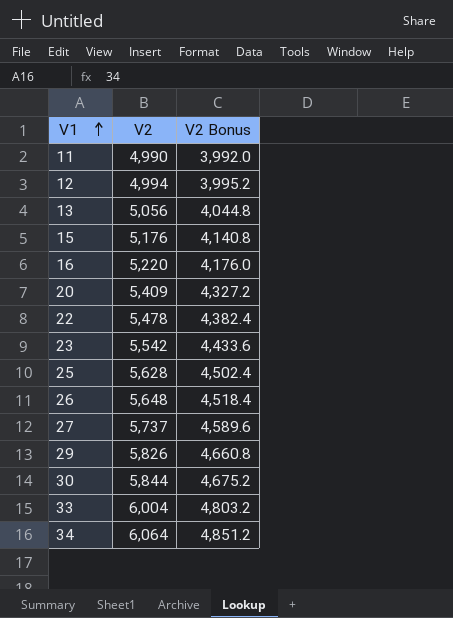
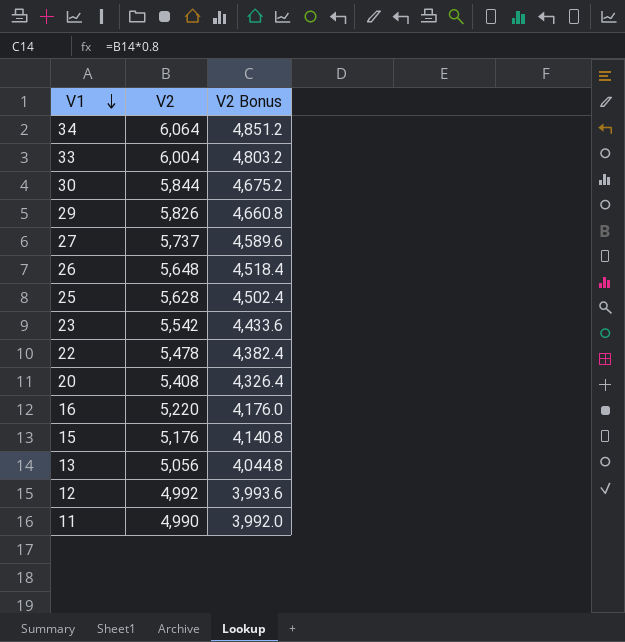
row order: V1 ascending -> V1 descending
20 | V2: 5,409 -> 5,408
20 | V2 Bonus: 4,327.2 -> 4,326.4
12 | V2: 4,994 -> 4,992
12 | V2 Bonus: 3,995.2 -> 3,993.6

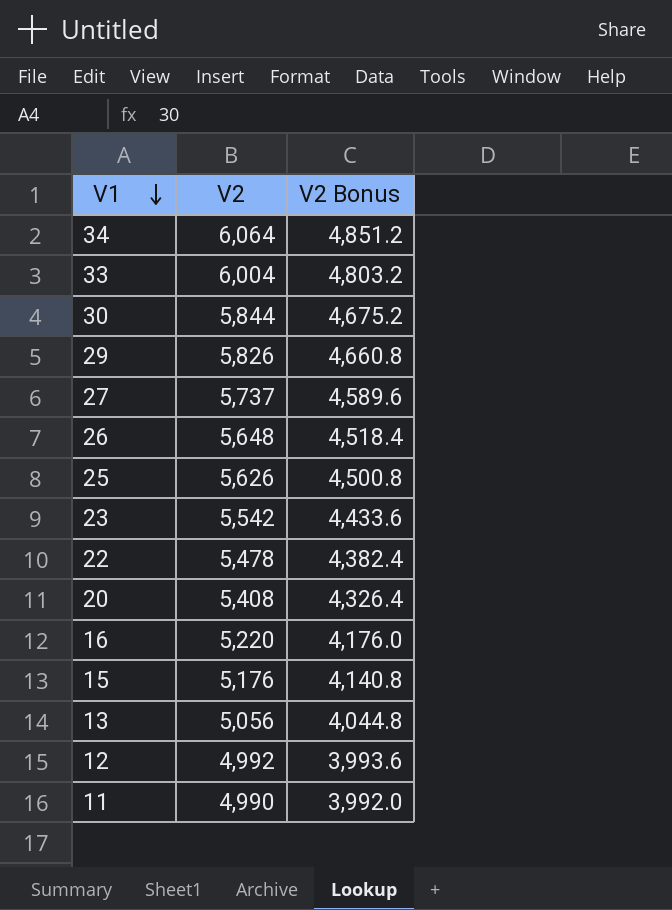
25 | V2: 5,628 -> 5,626
25 | V2 Bonus: 4,502.4 -> 4,500.8

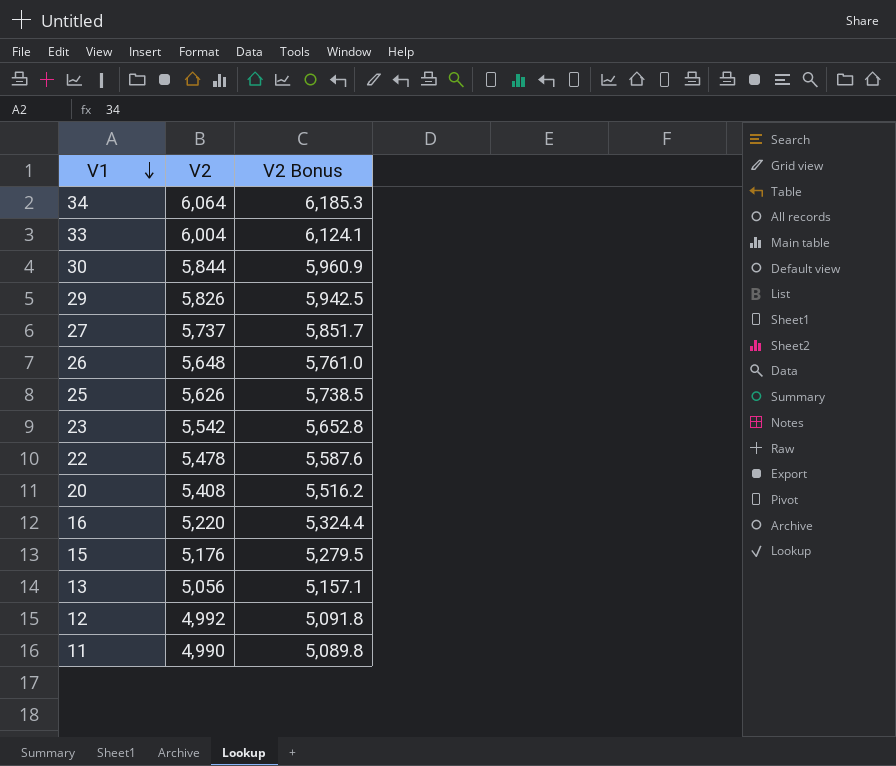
column V2 Bonus | formula: [V2] * 0.8 -> [V2] * 1.02

